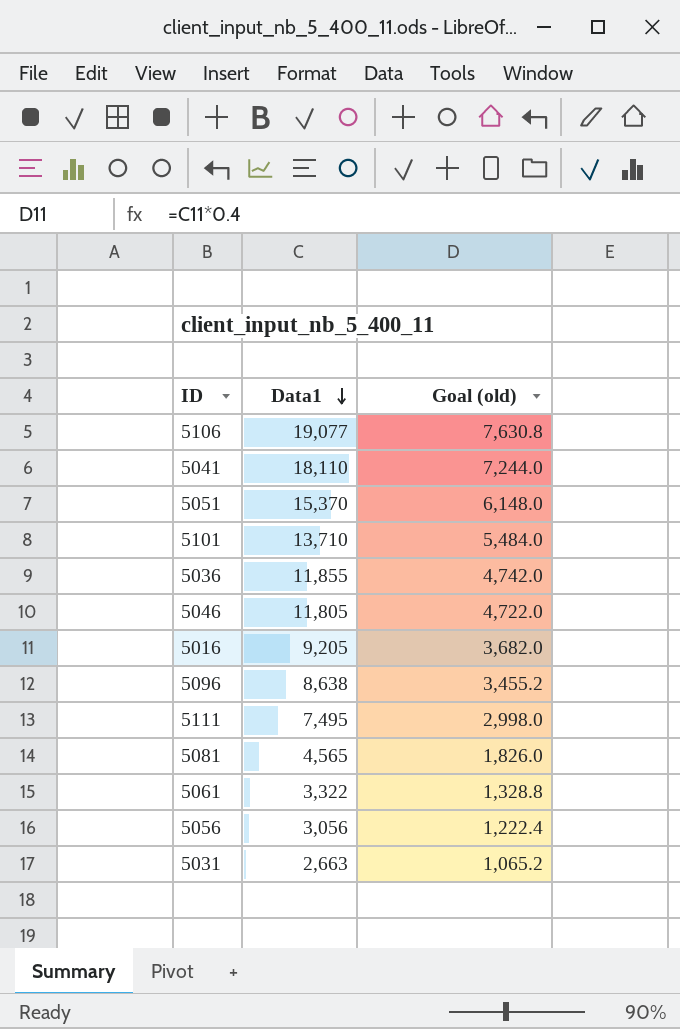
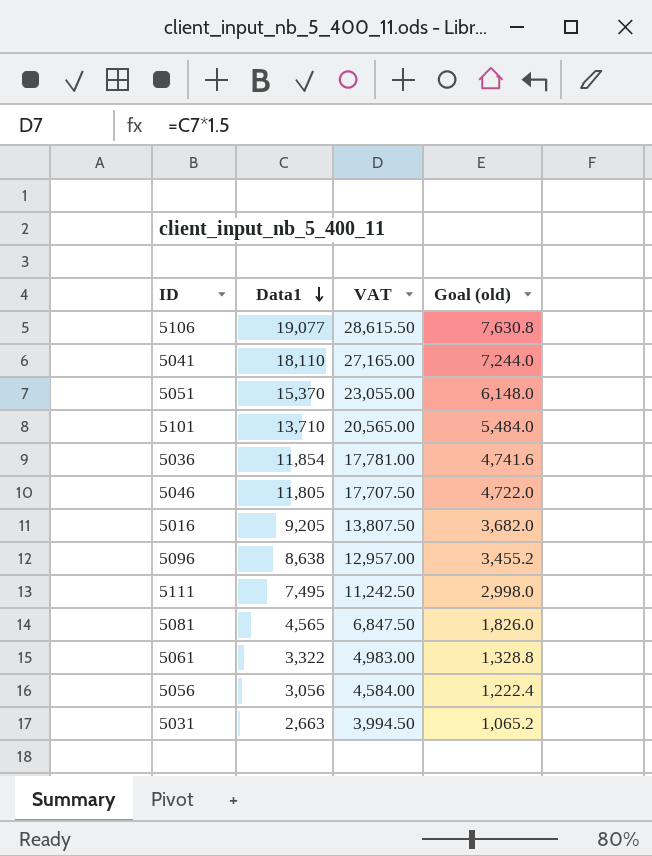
column VAT | formula: none -> [Data1] * 1.5
5036 | Data1: 11,855 -> 11,854
5036 | Goal (old): 4,742.0 -> 4,741.6

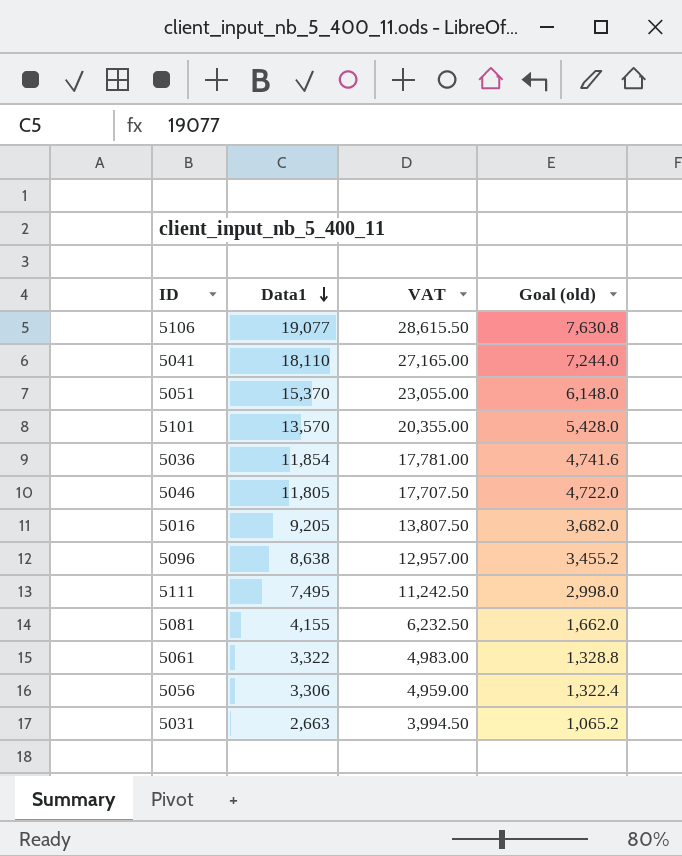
5101 | Data1: 13,710 -> 13,570
5101 | VAT: 20,565.00 -> 20,355.00
5101 | Goal (old): 5,484.0 -> 5,428.0
5081 | Data1: 4,565 -> 4,155
5081 | VAT: 6,847.50 -> 6,232.50
5081 | Goal (old): 1,826.0 -> 1,662.0
5056 | Data1: 3,056 -> 3,306
5056 | VAT: 4,584.00 -> 4,959.00
5056 | Goal (old): 1,222.4 -> 1,322.4

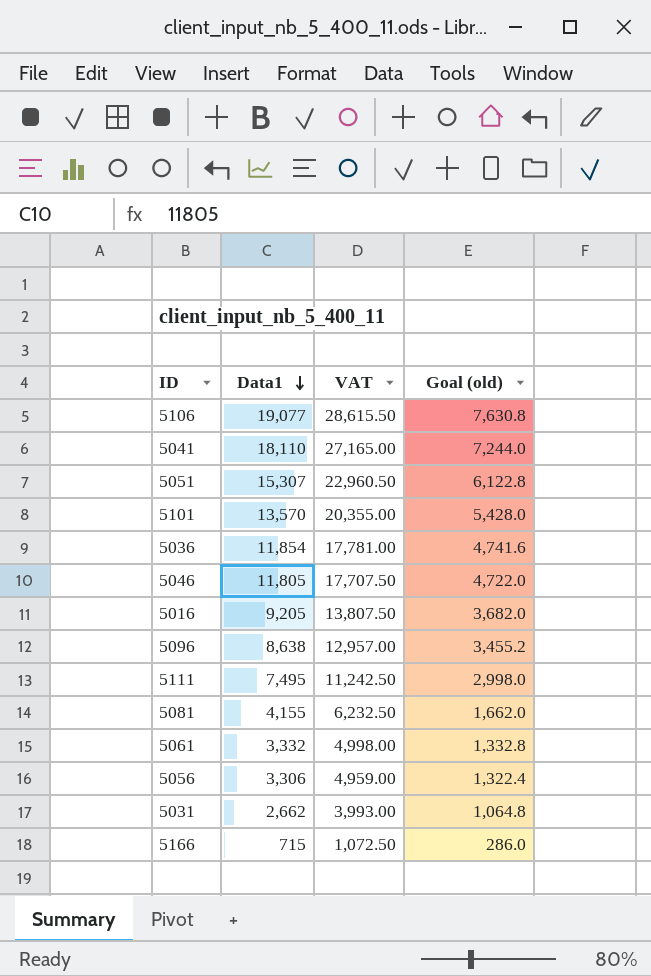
5051 | Data1: 15,370 -> 15,307
5051 | VAT: 23,055.00 -> 22,960.50
5051 | Goal (old): 6,148.0 -> 6,122.8
5061 | Data1: 3,322 -> 3,332
5061 | VAT: 4,983.00 -> 4,998.00
5061 | Goal (old): 1,328.8 -> 1,332.8
5031 | Data1: 2,663 -> 2,662
5031 | VAT: 3,994.50 -> 3,993.00
5031 | Goal (old): 1,065.2 -> 1,064.8
row 5166: none -> 715 | 1,072.50 | 286.0

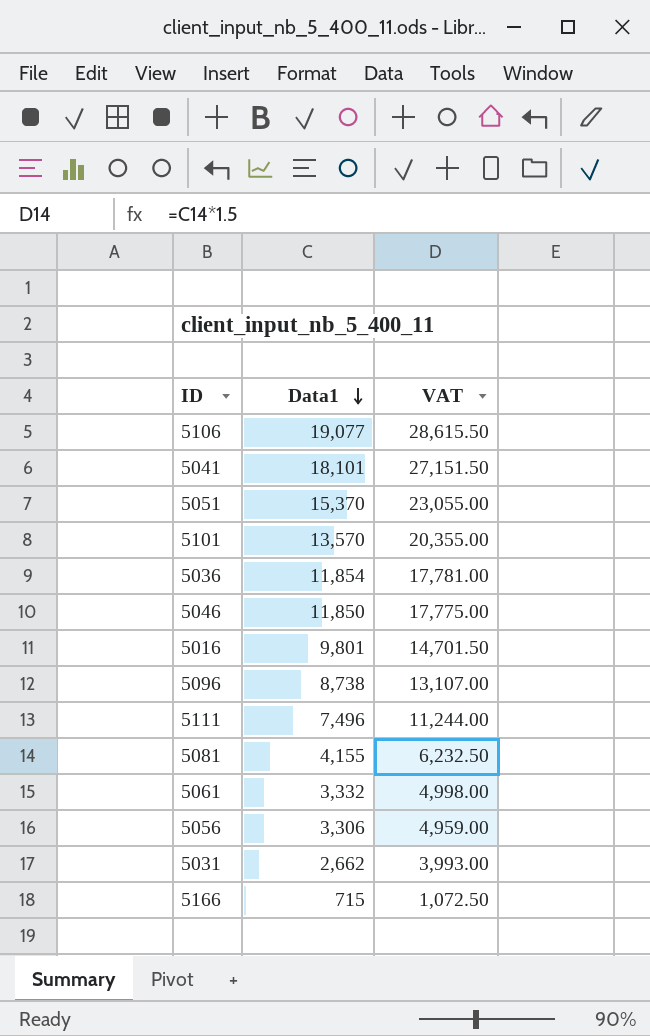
column Goal (old) | formula: [Data1] * 0.4 -> none
5041 | Data1: 18,110 -> 18,101
5041 | VAT: 27,165.00 -> 27,151.50
5051 | Data1: 15,307 -> 15,370
5051 | VAT: 22,960.50 -> 23,055.00
5046 | Data1: 11,805 -> 11,850
5046 | VAT: 17,707.50 -> 17,775.00
5016 | Data1: 9,205 -> 9,801
5016 | VAT: 13,807.50 -> 14,701.50
5096 | Data1: 8,638 -> 8,738
5096 | VAT: 12,957.00 -> 13,107.00
5111 | Data1: 7,495 -> 7,496
5111 | VAT: 11,242.50 -> 11,244.00

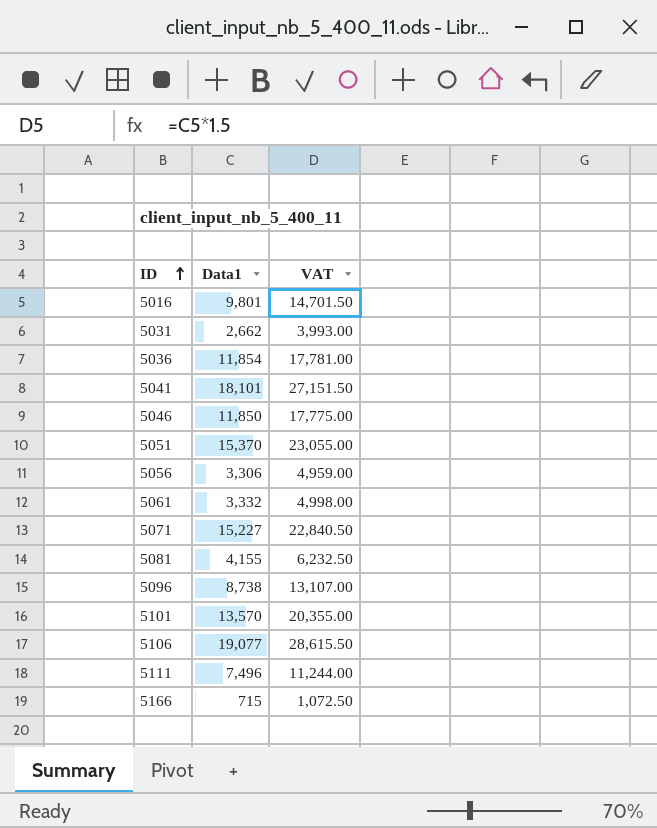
row order: Data1 descending -> ID ascending
row 5071: none -> 15,227 | 22,840.50

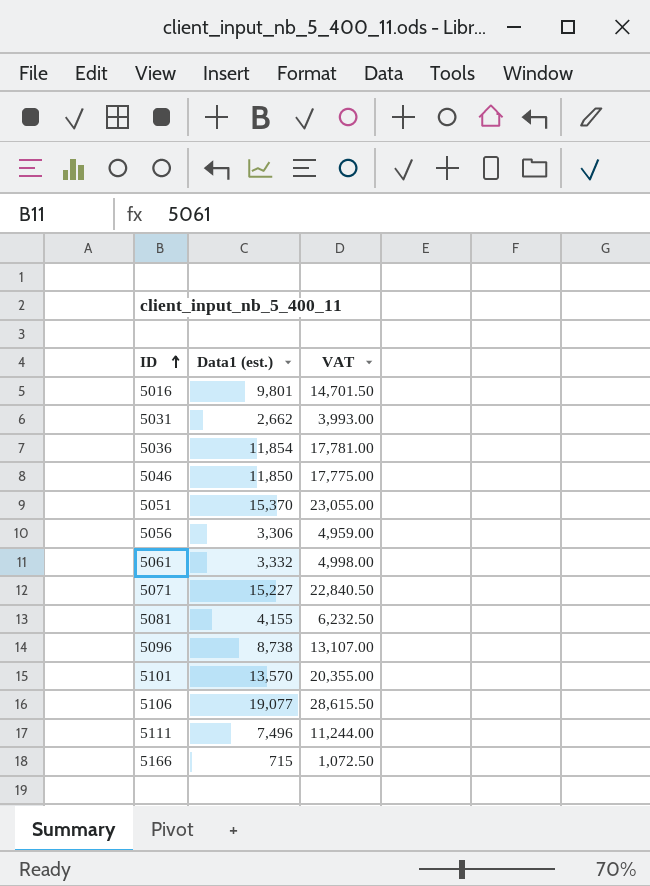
column name: Data1 -> Data1 (est.)
row 5041: 18,101 | 27,151.50 -> none

